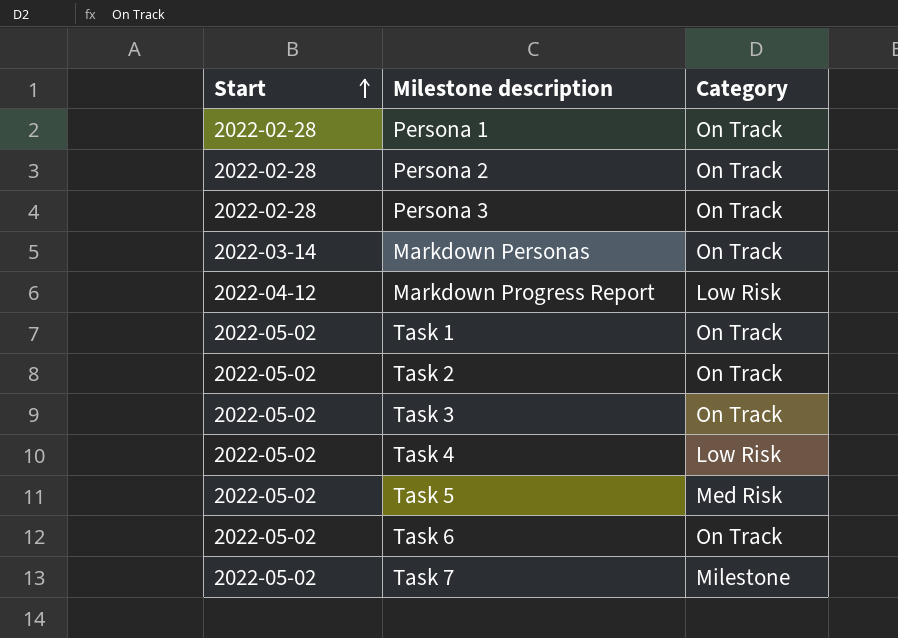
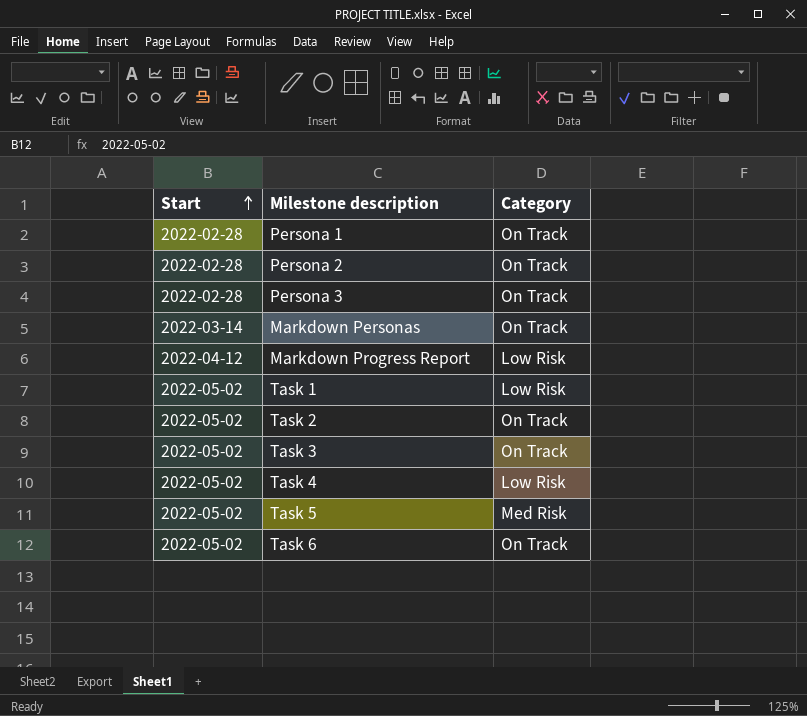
row Task 7: 2022-05-02 | Milestone -> none
Task 1 | Category: On Track -> Low Risk

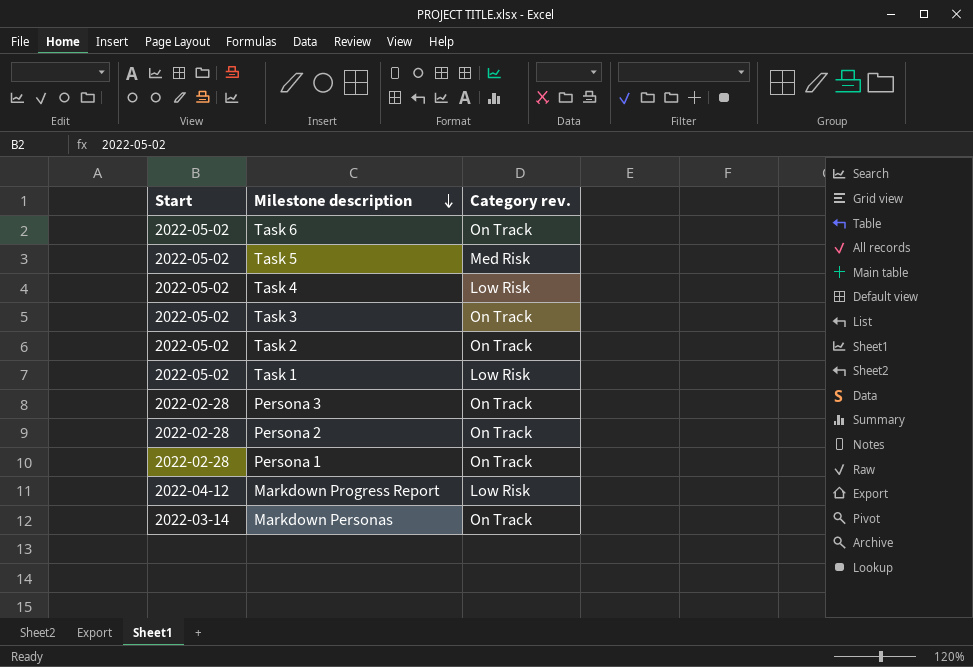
row order: Start ascending -> Milestone description descending
column name: Category -> Category rev.

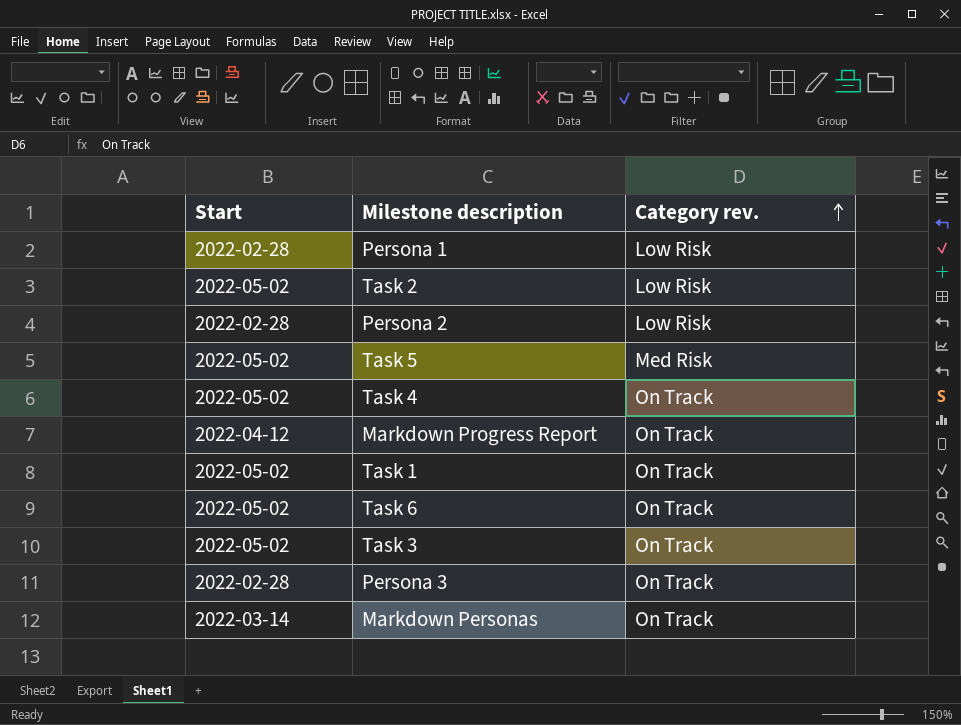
row order: Milestone description descending -> Category rev. ascending
Persona 1 | Category rev.: On Track -> Low Risk
Task 2 | Category rev.: On Track -> Low Risk
Persona 2 | Category rev.: On Track -> Low Risk
Task 4 | Category rev.: Low Risk -> On Track
Markdown Progress Report | Category rev.: Low Risk -> On Track
Task 1 | Category rev.: Low Risk -> On Track

